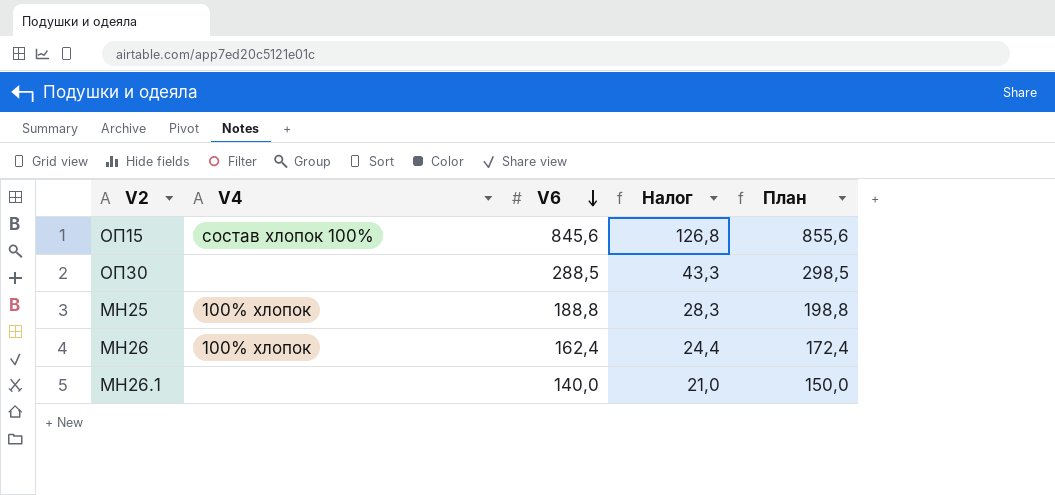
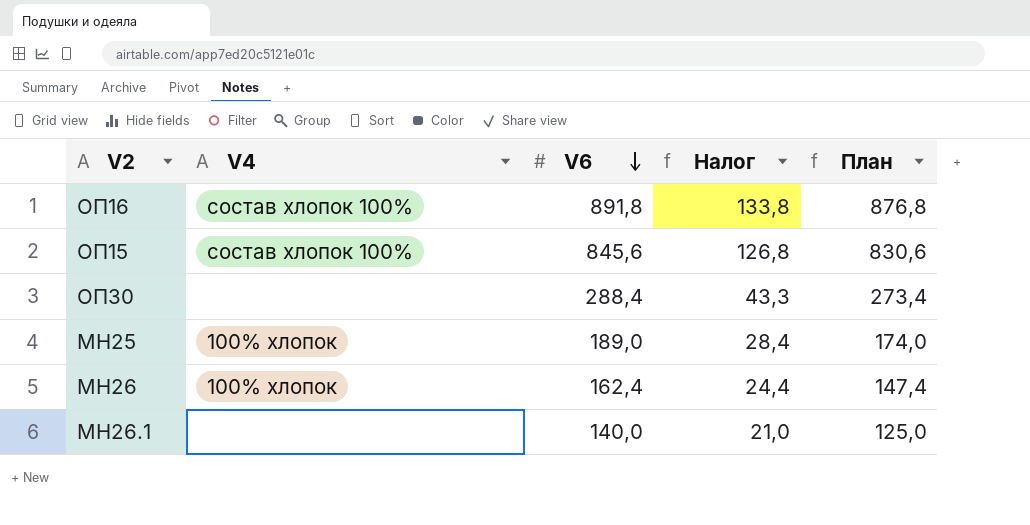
column План | formula: [V6] + 10 -> [V6] - 15
row ОП16: none -> состав хлопок 100% | 891,8 | 133,8 | 876,8
ОП30 | V6: 288,5 -> 288,4
МН25 | V6: 188,8 -> 189,0
МН25 | Налог: 28,3 -> 28,4

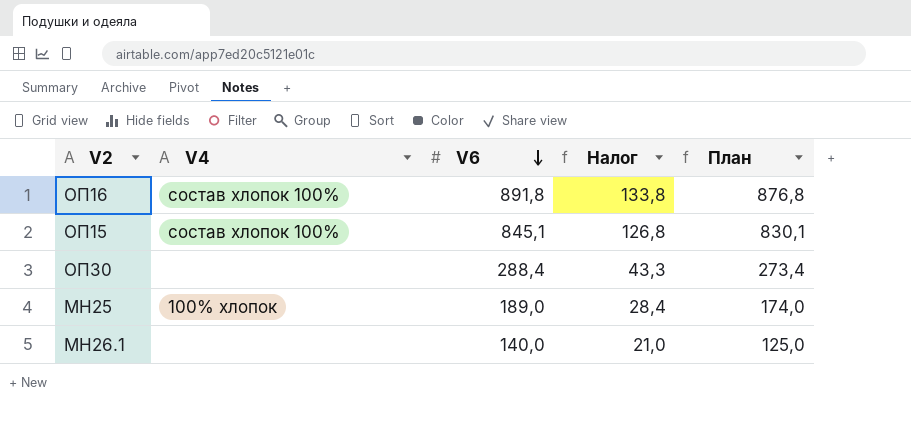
row МН26: 100% хлопок | 162,4 | 24,4 | 147,4 -> none
ОП15 | V6: 845,6 -> 845,1
ОП15 | План: 830,6 -> 830,1

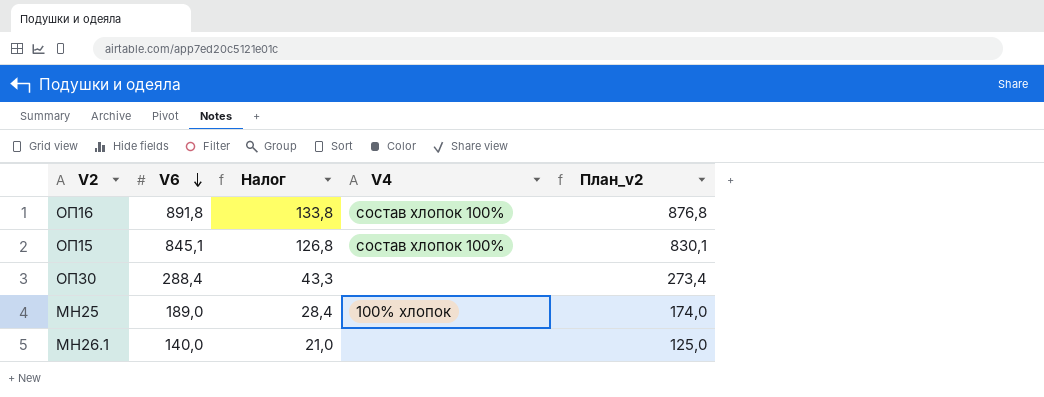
column V4 | position: 2 -> 4
column name: План -> План_v2

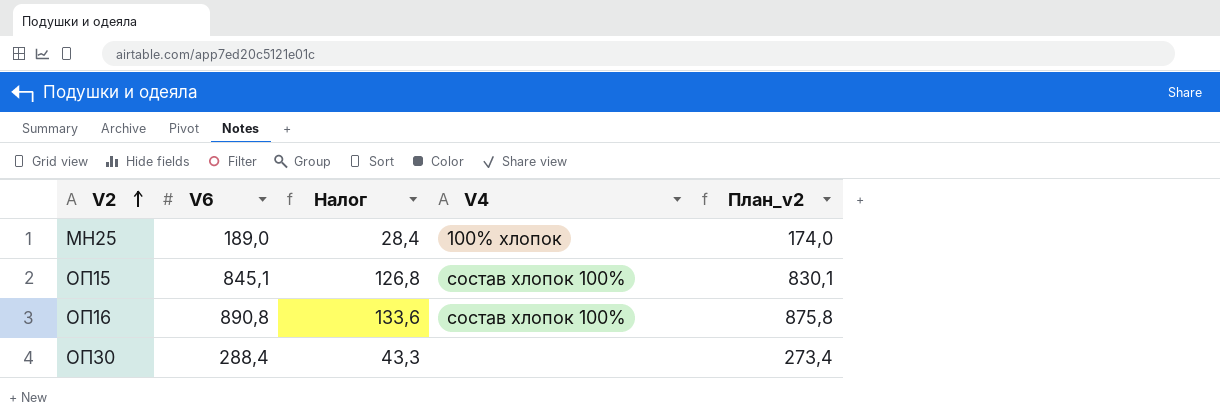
row order: V6 descending -> V2 ascending
row МН26.1: 140,0 | 21,0 | none | 125,0 -> none
ОП16 | V6: 891,8 -> 890,8
ОП16 | Налог: 133,8 -> 133,6
ОП16 | План_v2: 876,8 -> 875,8

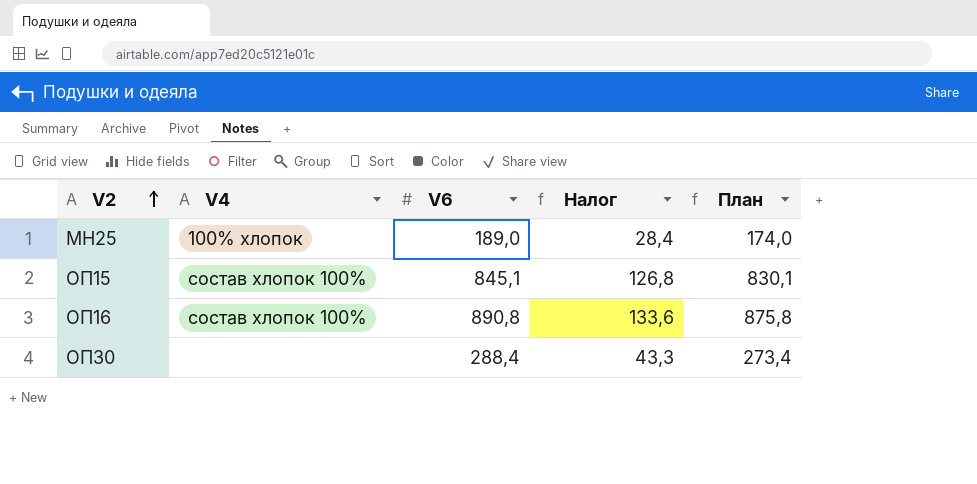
column V4 | position: 4 -> 2
column name: План_v2 -> План

